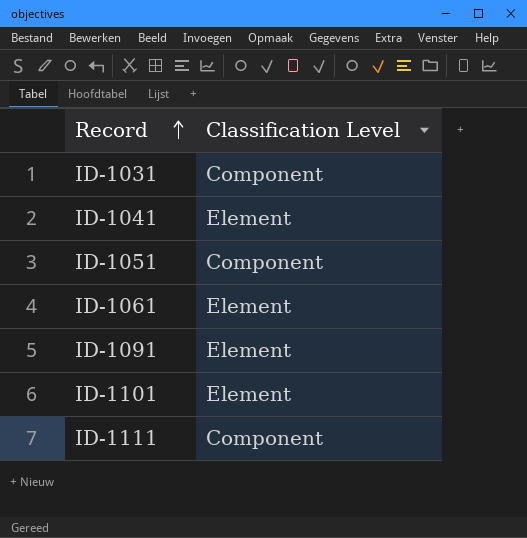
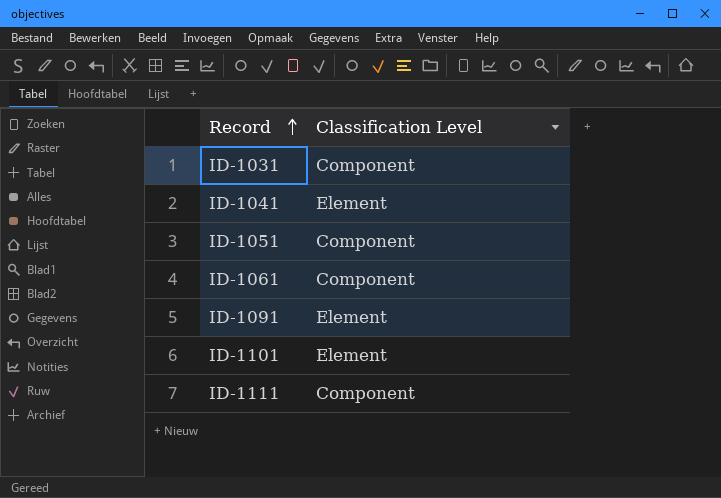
ID-1061 | Classification Level: Element -> Component

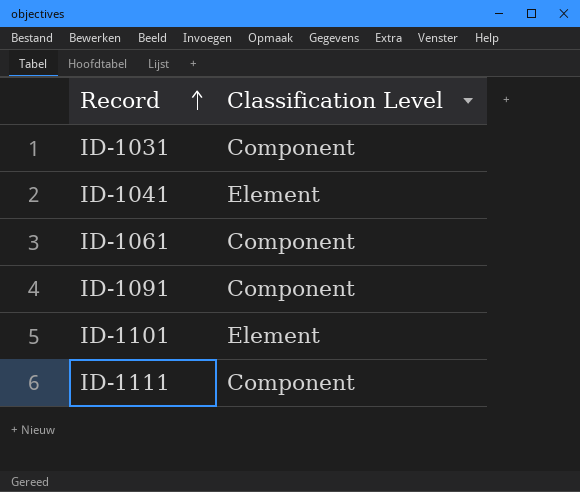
row ID-1051: Component -> none
ID-1091 | Classification Level: Element -> Component

